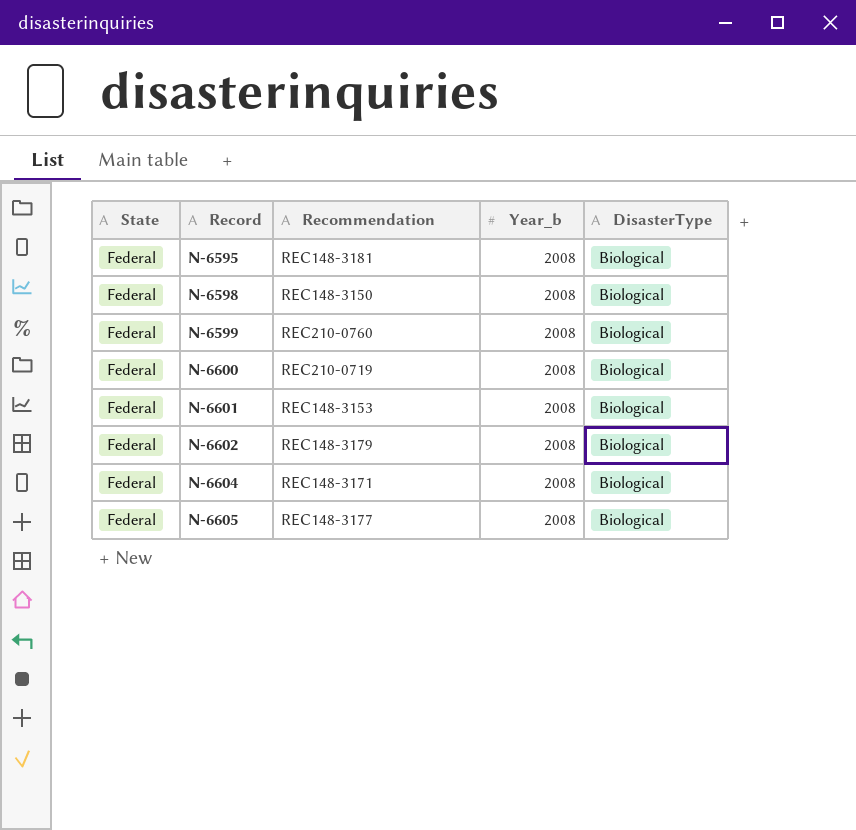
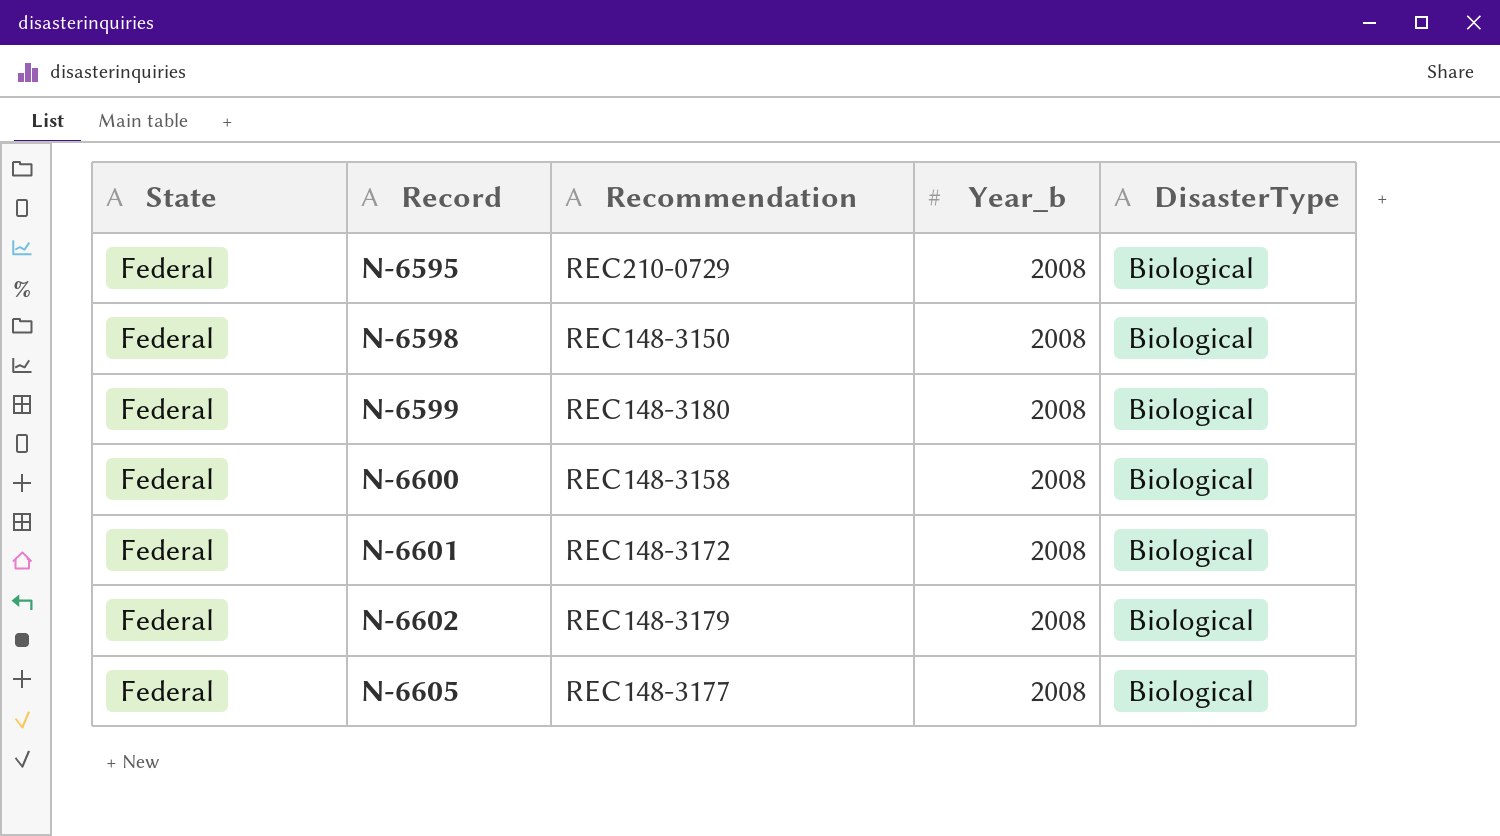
row N-6604: Federal | REC148-3171 | 2008 | Biological -> none
N-6595 | Recommendation: REC148-3181 -> REC210-0729
N-6599 | Recommendation: REC210-0760 -> REC148-3180
N-6600 | Recommendation: REC210-0719 -> REC148-3158
N-6601 | Recommendation: REC148-3153 -> REC148-3172

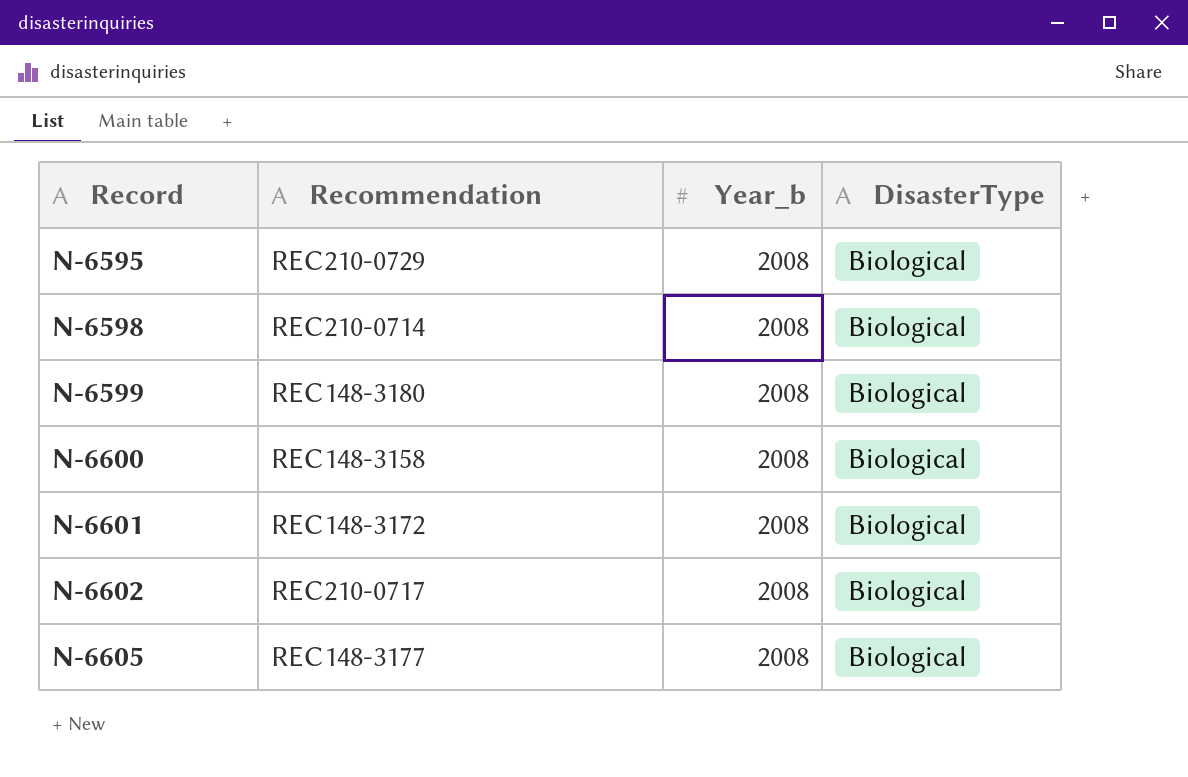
column State | position: 1 -> none
N-6598 | Recommendation: REC148-3150 -> REC210-0714
N-6602 | Recommendation: REC148-3179 -> REC210-0717

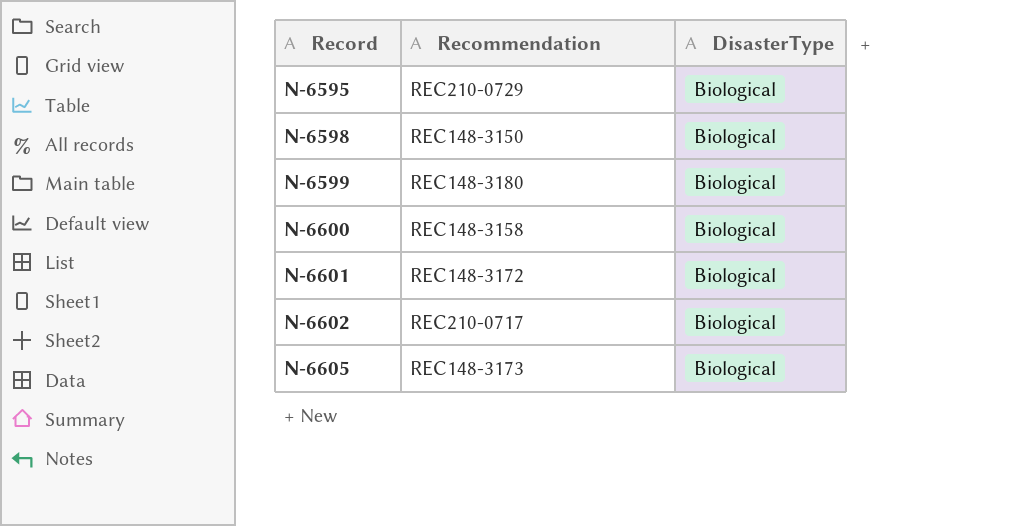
column Year_b | position: 3 -> none
N-6598 | Recommendation: REC210-0714 -> REC148-3150
N-6605 | Recommendation: REC148-3177 -> REC148-3173

